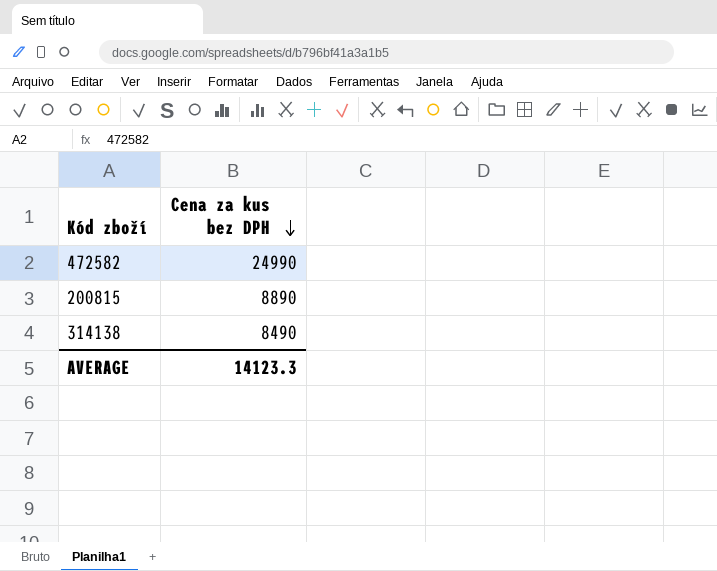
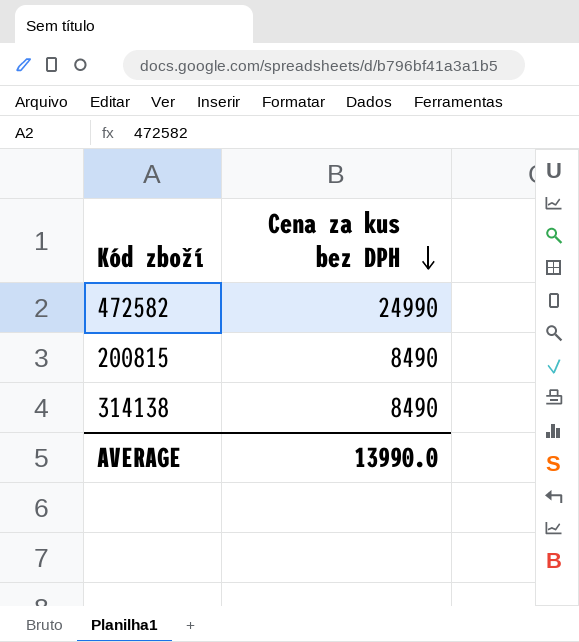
200815 | Cena za kus bez DPH: 8890 -> 8490
AVERAGE | Cena za kus bez DPH: 14123.3 -> 13990.0

